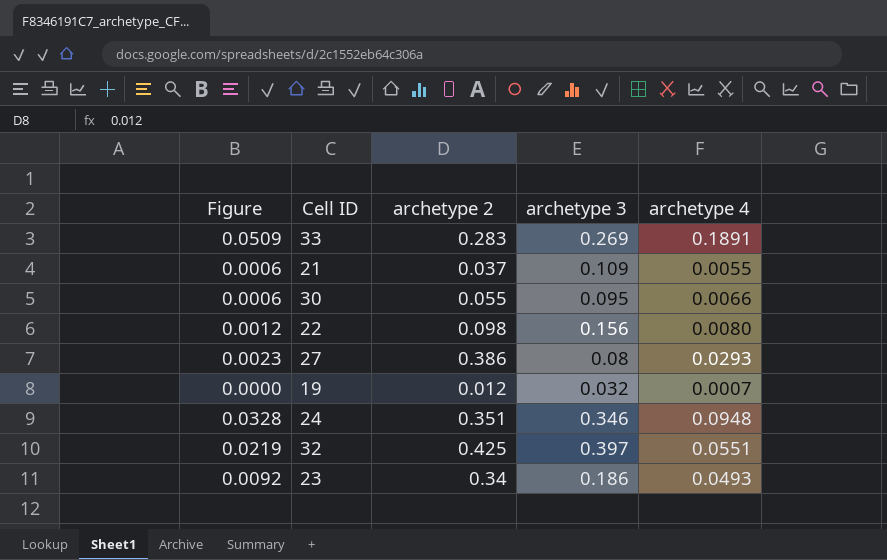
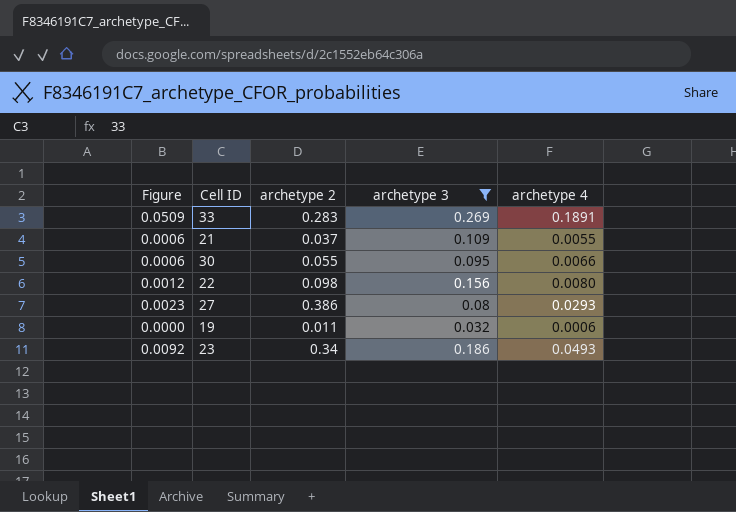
filter: none -> archetype 3 <= 0.269
19 | archetype 2: 0.012 -> 0.011
19 | archetype 4: 0.0007 -> 0.0006

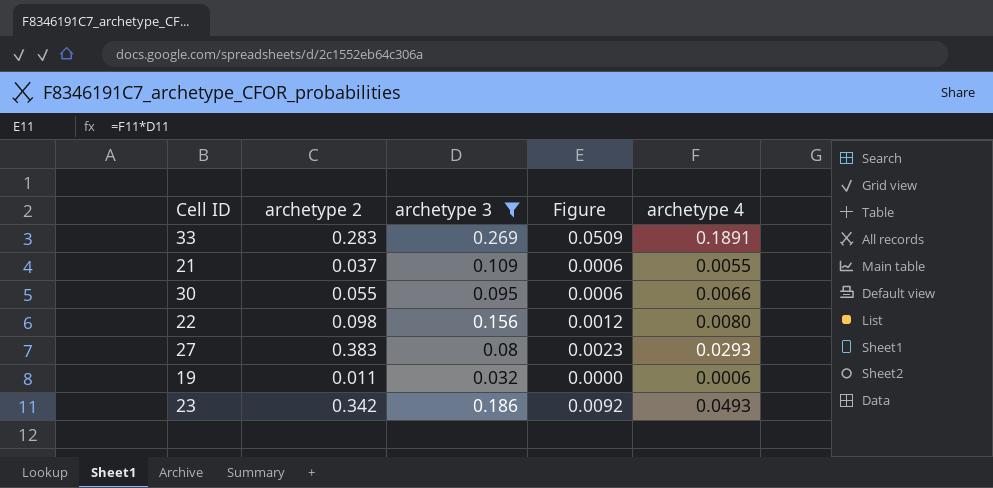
column Figure | position: 1 -> 4
27 | archetype 2: 0.386 -> 0.383
23 | archetype 2: 0.34 -> 0.342

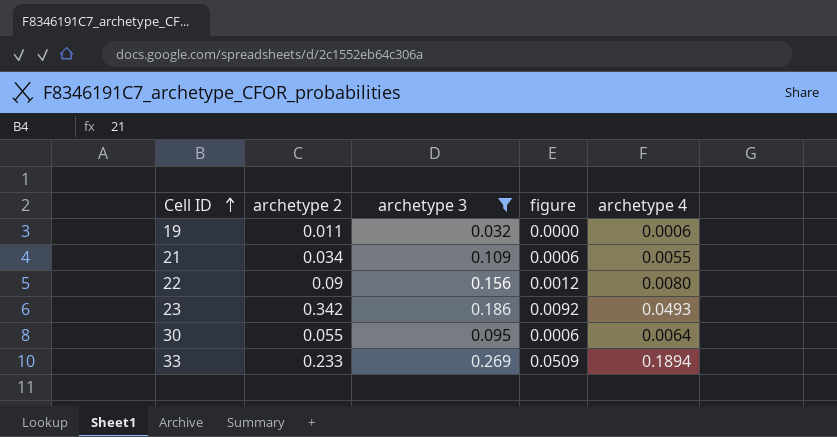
row order: none -> Cell ID ascending
column name: Figure -> figure
row 27: 0.383 | 0.08 | 0.0023 | 0.0293 -> none
21 | archetype 2: 0.037 -> 0.034
22 | archetype 2: 0.098 -> 0.09
30 | archetype 4: 0.0066 -> 0.0064
33 | archetype 2: 0.283 -> 0.233
33 | archetype 4: 0.1891 -> 0.1894

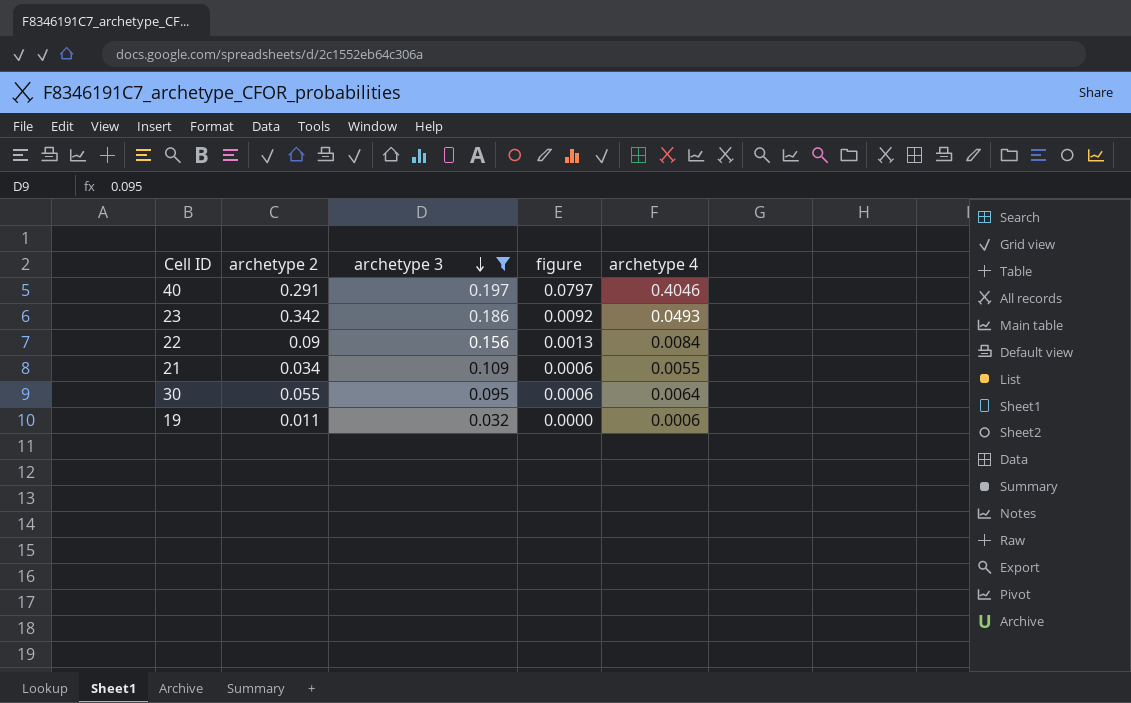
row order: Cell ID ascending -> archetype 3 descending
row 33: 0.233 | 0.269 | 0.0509 | 0.1894 -> none
row 40: none -> 0.291 | 0.197 | 0.0797 | 0.4046
22 | figure: 0.0012 -> 0.0013
22 | archetype 4: 0.0080 -> 0.0084

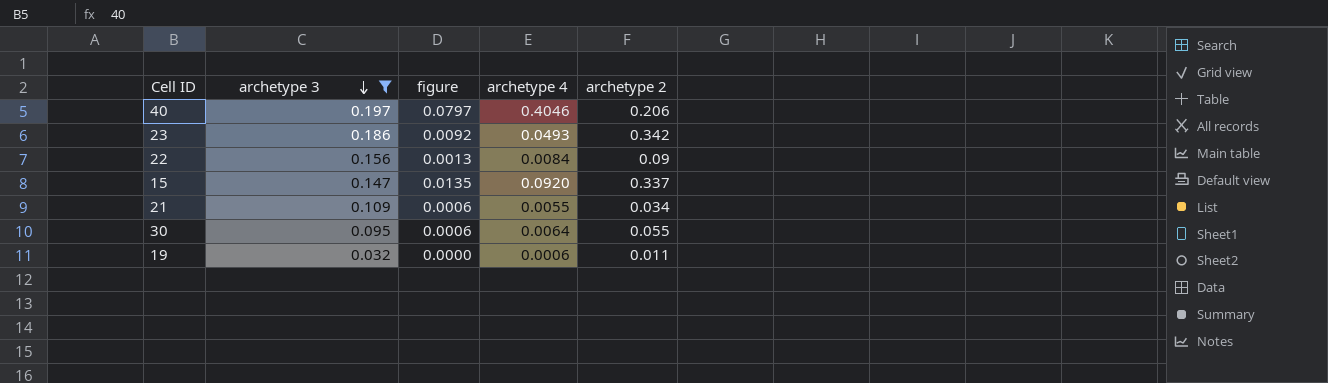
column archetype 2 | position: 2 -> 5
40 | archetype 2: 0.291 -> 0.206
row 15: none -> 0.147 | 0.0135 | 0.0920 | 0.337

